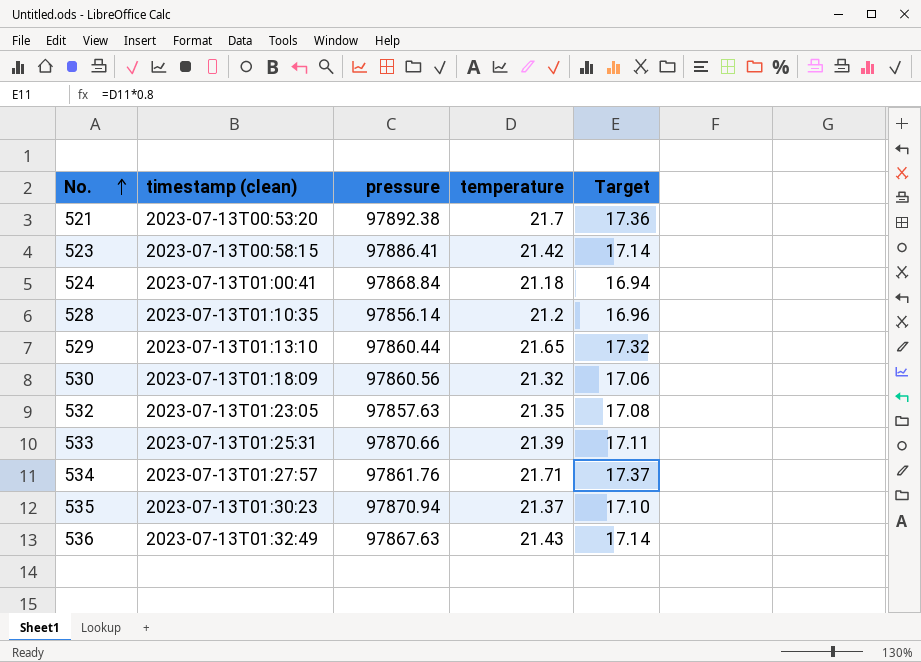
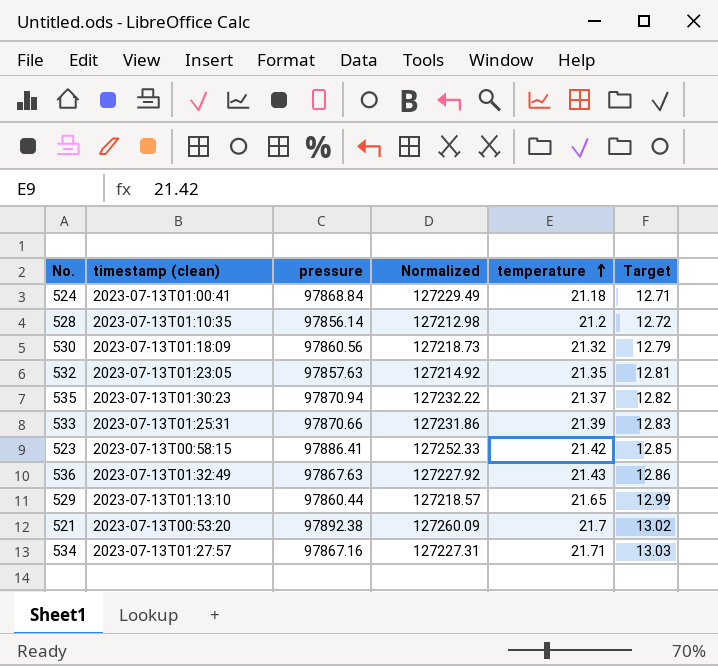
row order: No. ascending -> temperature ascending
column Normalized | formula: none -> [pressure] * 1.3
column Target | formula: [temperature] * 0.8 -> [temperature] * 0.6
534 | pressure: 97861.76 -> 97867.16

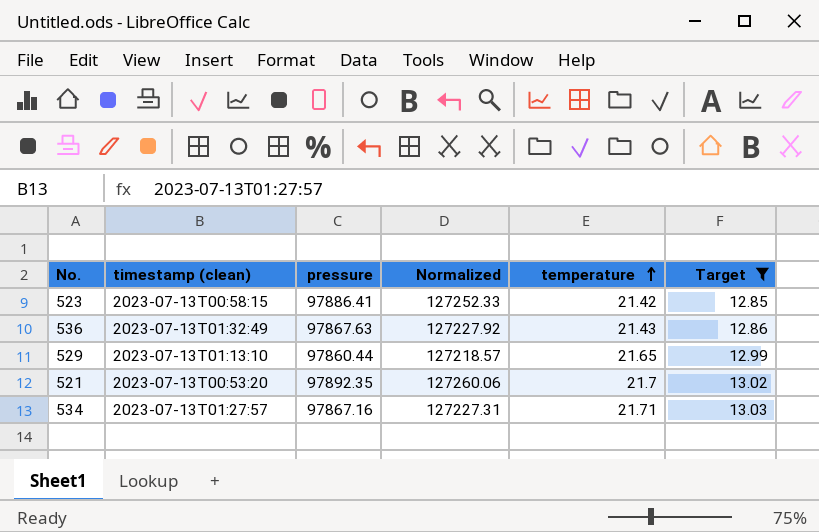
filter: none -> Target >= 12.85
521 | pressure: 97892.38 -> 97892.35
521 | Normalized: 127260.09 -> 127260.06

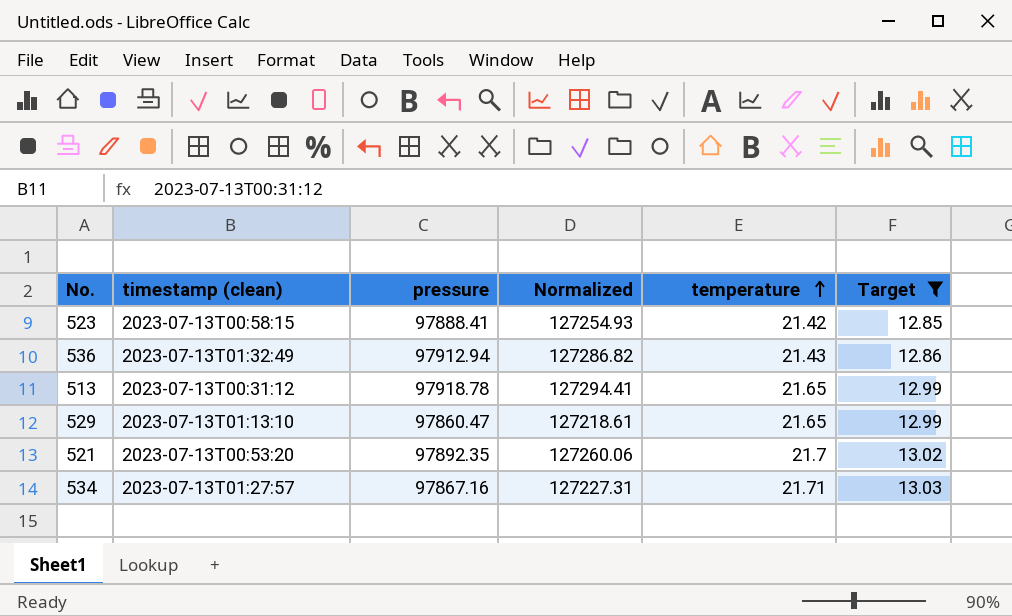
523 | pressure: 97886.41 -> 97888.41
523 | Normalized: 127252.33 -> 127254.93
536 | pressure: 97867.63 -> 97912.94
536 | Normalized: 127227.92 -> 127286.82
row 513: none -> 2023-07-13T00:31:12 | 97918.78 | 127294.41 | 21.65 | 12.99
529 | pressure: 97860.44 -> 97860.47
529 | Normalized: 127218.57 -> 127218.61

